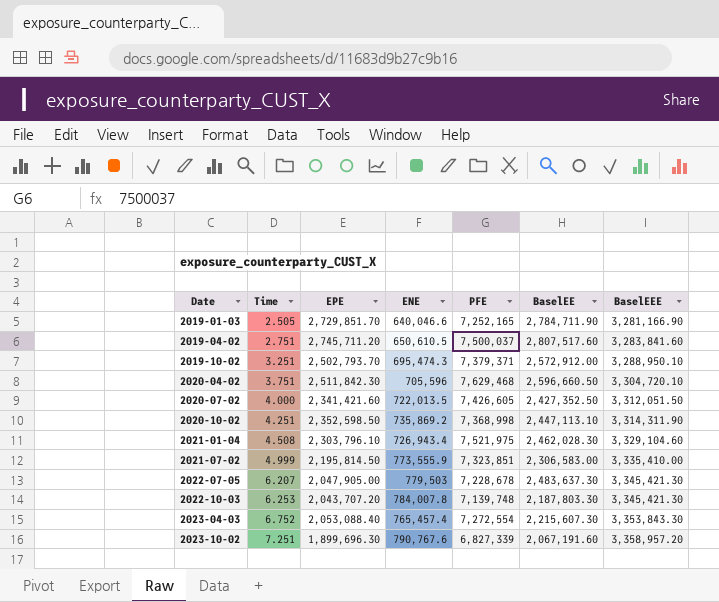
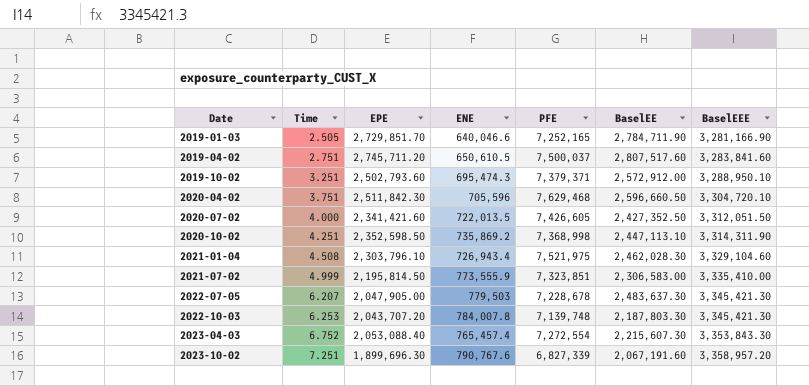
2019-10-02 | EPE: 2,502,793.70 -> 2,502,793.60

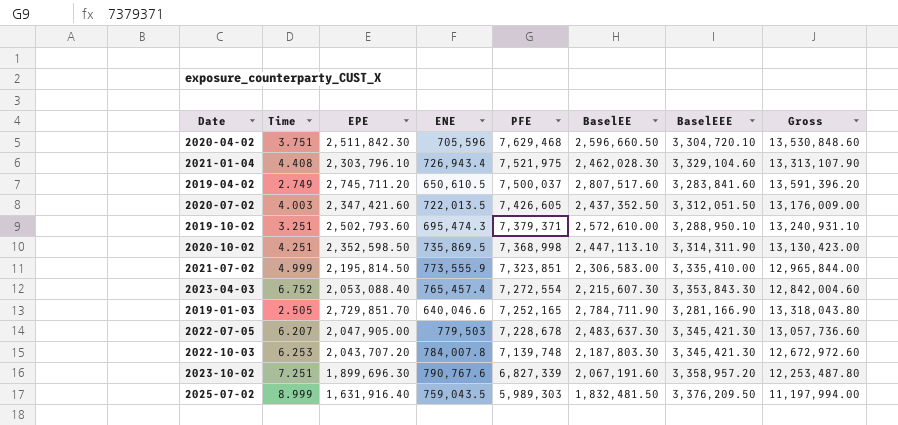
row order: Date ascending -> PFE descending
column Gross | formula: none -> [PFE] + [BaselEE] + [BaselEEE]
2021-01-04 | Time: 4.508 -> 4.408
2019-04-02 | Time: 2.751 -> 2.749
2020-07-02 | Time: 4.000 -> 4.003
2020-07-02 | EPE: 2,341,421.60 -> 2,347,421.60
2020-07-02 | BaselEE: 2,427,352.50 -> 2,437,352.50
2019-10-02 | BaselEE: 2,572,912.00 -> 2,572,610.00
2020-10-02 | ENE: 735,869.2 -> 735,869.5
row 2025-07-02: none -> 8.999 | 1,631,916.40 | 759,043.5 | 5,989,303 | 1,832,481.50 | 3,376,209.50 | 11,197,994.00

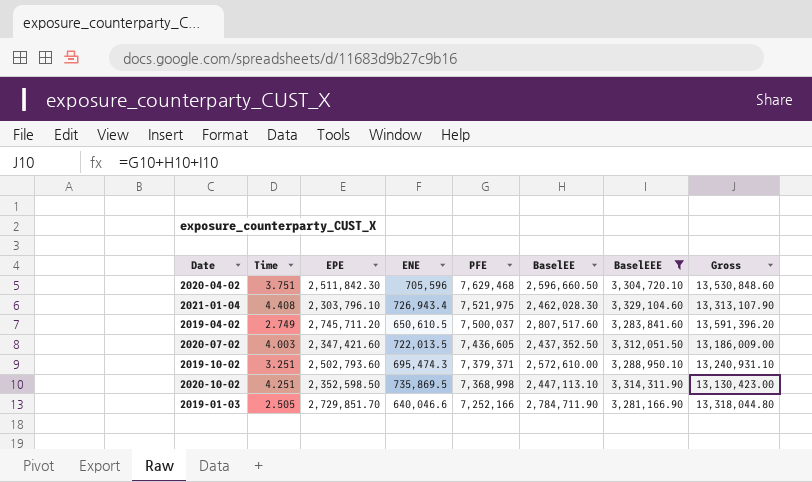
filter: none -> BaselEEE <= 3,329,104.60
2020-07-02 | PFE: 7,426,605 -> 7,436,605
2020-07-02 | Gross: 13,176,009.00 -> 13,186,009.00
2019-01-03 | PFE: 7,252,165 -> 7,252,166
2019-01-03 | Gross: 13,318,043.80 -> 13,318,044.80

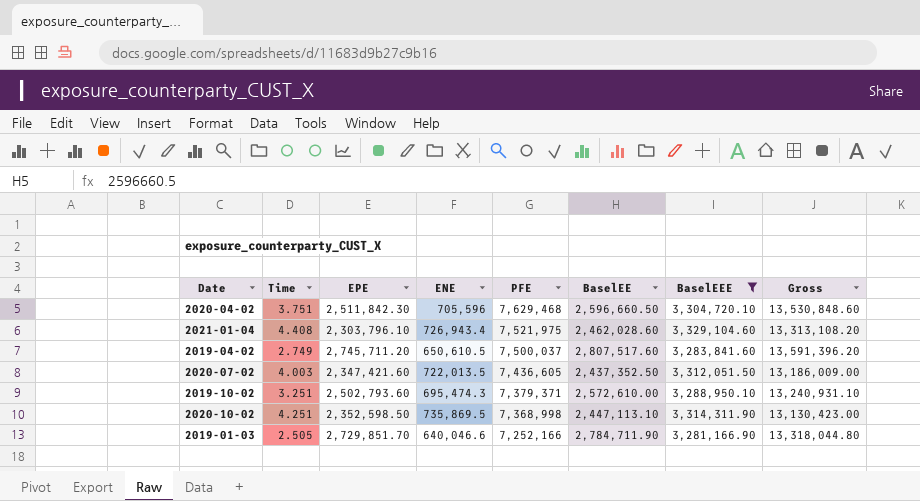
2021-01-04 | BaselEE: 2,462,028.30 -> 2,462,028.60
2021-01-04 | Gross: 13,313,107.90 -> 13,313,108.20

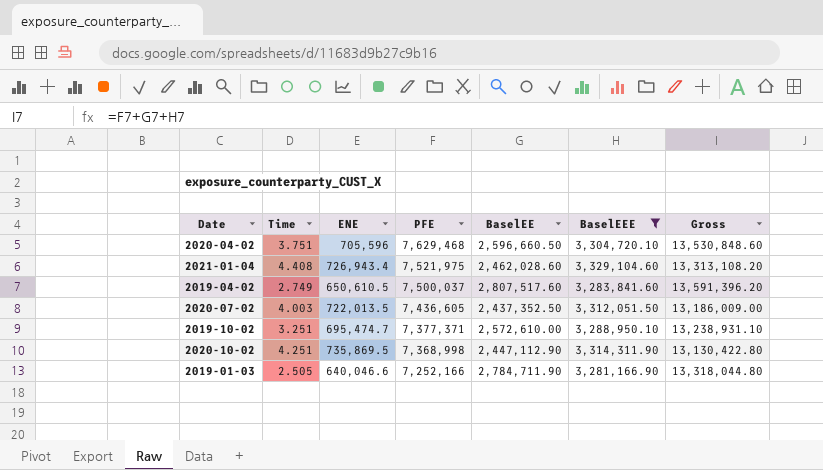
column EPE | position: 3 -> none
2019-10-02 | ENE: 695,474.3 -> 695,474.7
2019-10-02 | PFE: 7,379,371 -> 7,377,371
2019-10-02 | Gross: 13,240,931.10 -> 13,238,931.10
2020-10-02 | BaselEE: 2,447,113.10 -> 2,447,112.90
2020-10-02 | Gross: 13,130,423.00 -> 13,130,422.80

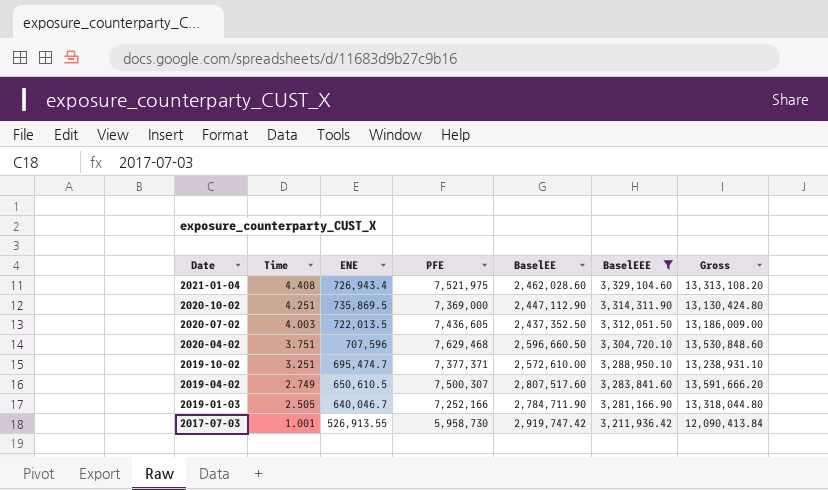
row order: PFE descending -> Date descending
2020-10-02 | PFE: 7,368,998 -> 7,369,000
2020-10-02 | Gross: 13,130,422.80 -> 13,130,424.80
2020-04-02 | ENE: 705,596 -> 707,596
2019-04-02 | PFE: 7,500,037 -> 7,500,307
2019-04-02 | Gross: 13,591,396.20 -> 13,591,666.20
2019-01-03 | ENE: 640,046.6 -> 640,046.7
row 2017-07-03: none -> 1.001 | 526,913.55 | 5,958,730 | 2,919,747.42 | 3,211,936.42 | 12,090,413.84

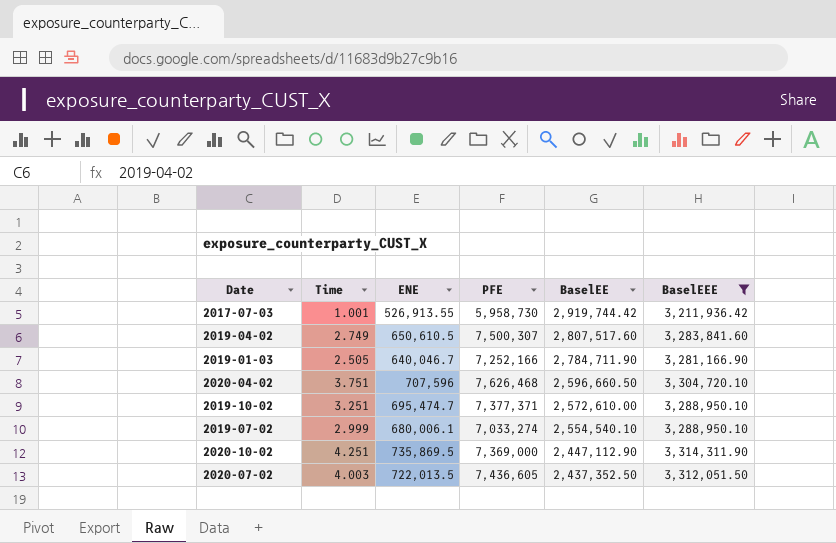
row order: Date descending -> BaselEE descending
column Gross | formula: [PFE] + [BaselEE] + [BaselEEE] -> none
row 2021-01-04: 4.408 | 726,943.4 | 7,521,975 | 2,462,028.60 | 3,329,104.60 | 13,313,108.20 -> none
2017-07-03 | BaselEE: 2,919,747.42 -> 2,919,744.42
2020-04-02 | PFE: 7,629,468 -> 7,626,468
row 2019-07-02: none -> 2.999 | 680,006.1 | 7,033,274 | 2,554,540.10 | 3,288,950.10

